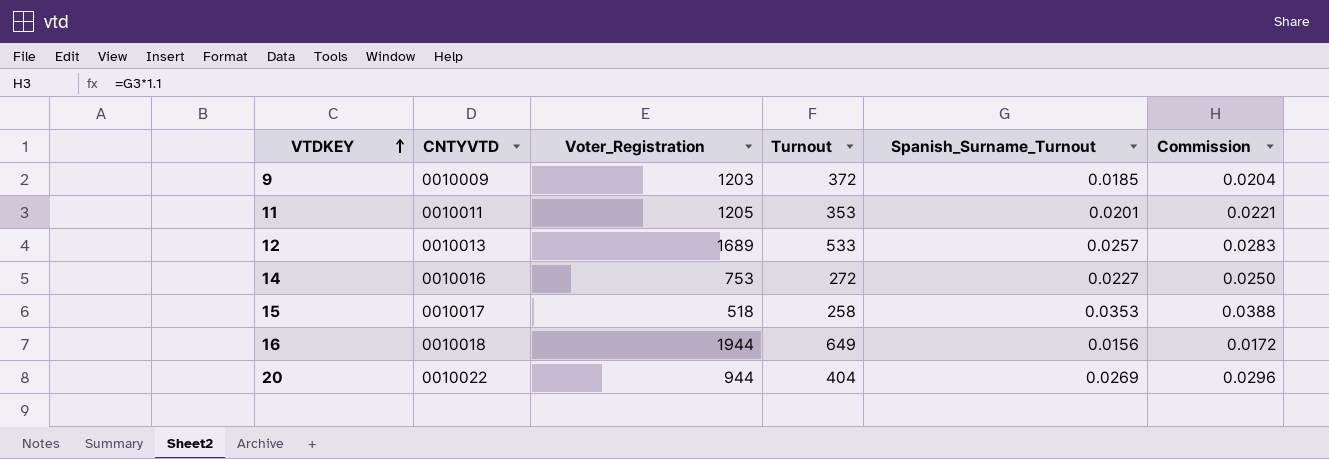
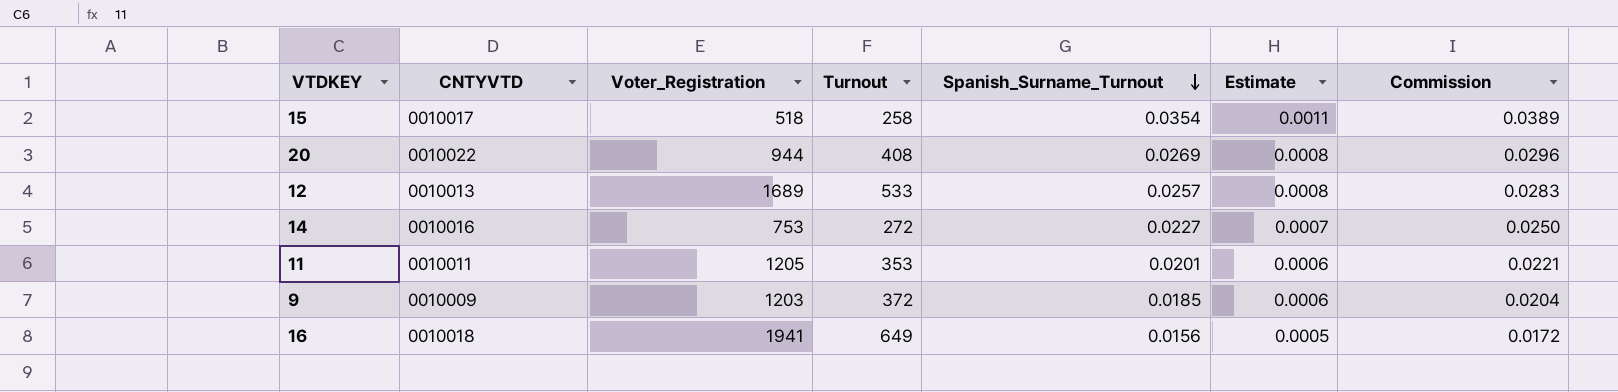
row order: VTDKEY ascending -> Spanish_Surname_Turnout descending
column Estimate | formula: none -> [Spanish_Surname_Turnout] * 0.03
15 | Spanish_Surname_Turnout: 0.0353 -> 0.0354
15 | Commission: 0.0388 -> 0.0389
20 | Turnout: 404 -> 408
16 | Voter_Registration: 1944 -> 1941

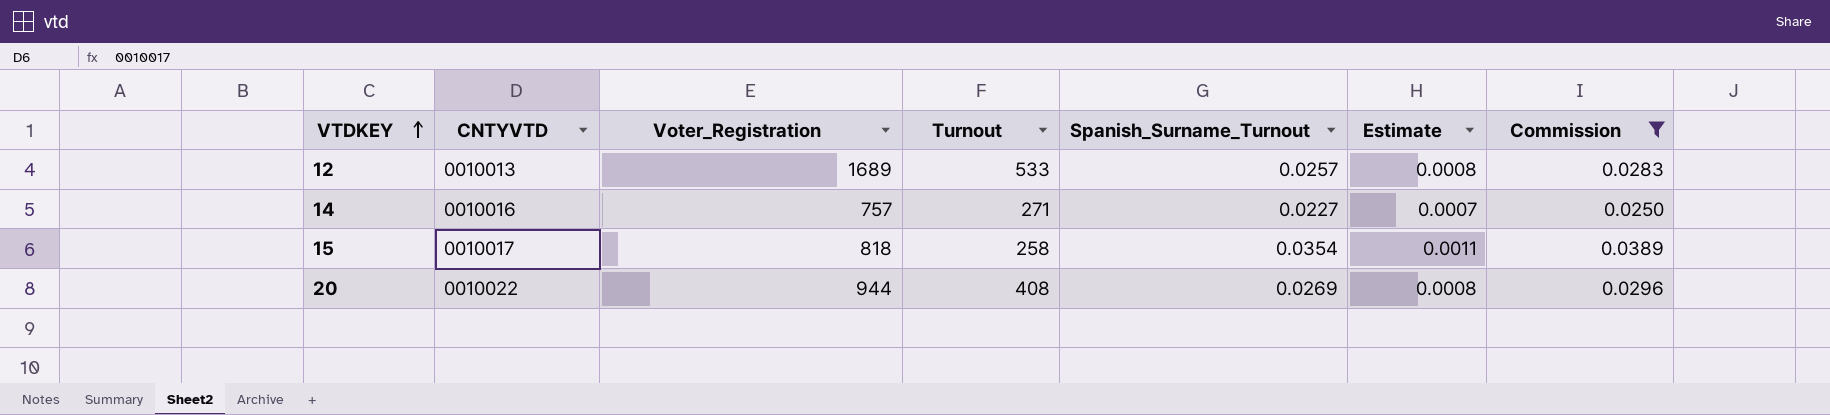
filter: none -> Commission >= 0.0250
row order: Spanish_Surname_Turnout descending -> VTDKEY ascending
14 | Voter_Registration: 753 -> 757
14 | Turnout: 272 -> 271
15 | Voter_Registration: 518 -> 818

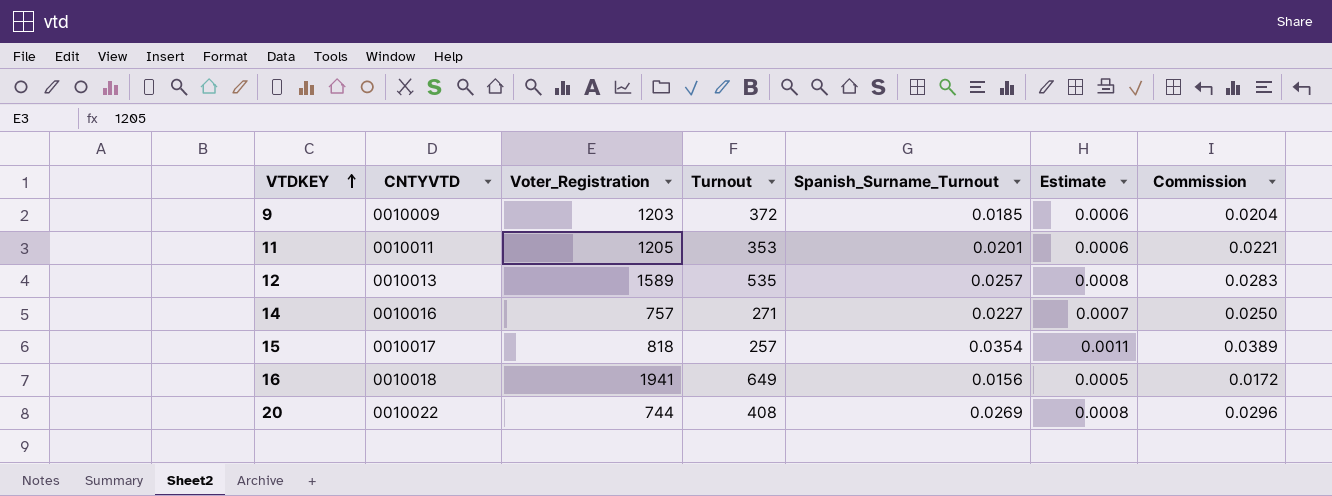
filter: Commission >= 0.0250 -> none
12 | Voter_Registration: 1689 -> 1589
12 | Turnout: 533 -> 535
15 | Turnout: 258 -> 257
20 | Voter_Registration: 944 -> 744

